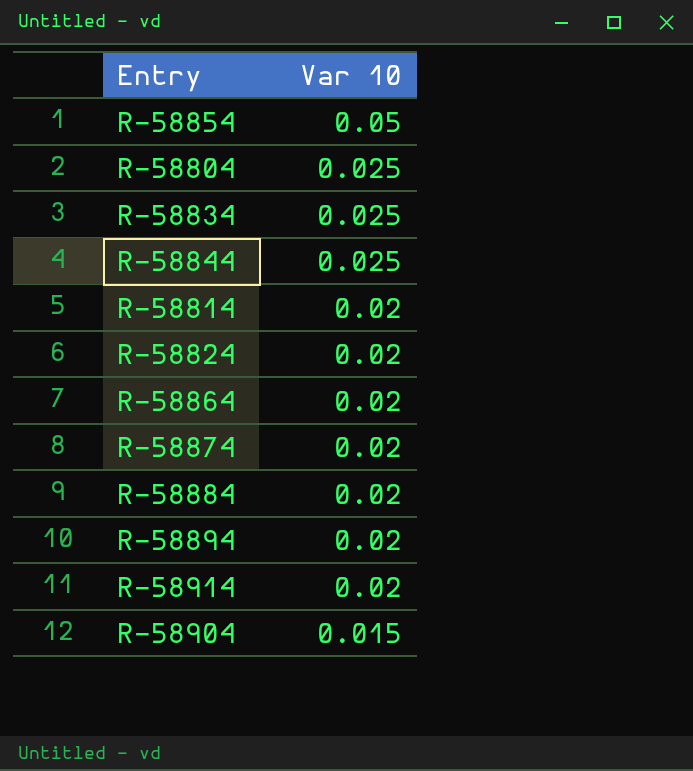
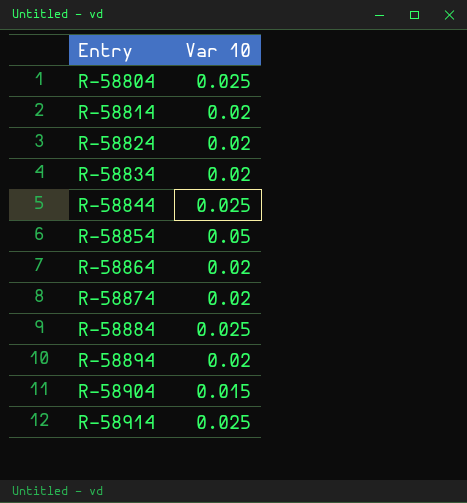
row order: Var 10 descending -> Entry ascending
R-58834 | Var 10: 0.025 -> 0.02
R-58884 | Var 10: 0.02 -> 0.025
R-58914 | Var 10: 0.02 -> 0.025

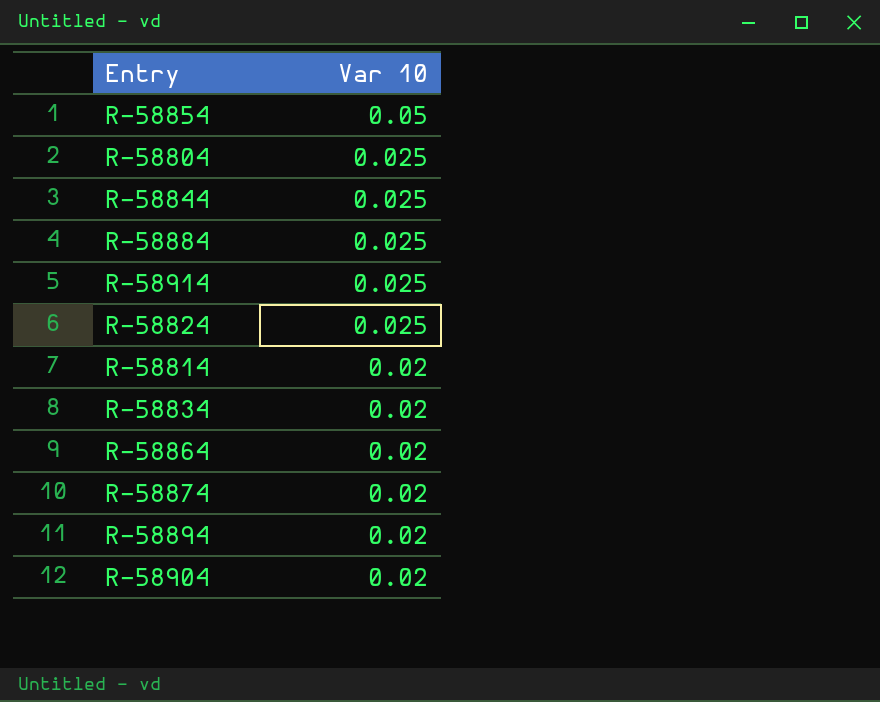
row order: Entry ascending -> Var 10 descending
R-58824 | Var 10: 0.02 -> 0.025
R-58904 | Var 10: 0.015 -> 0.02

